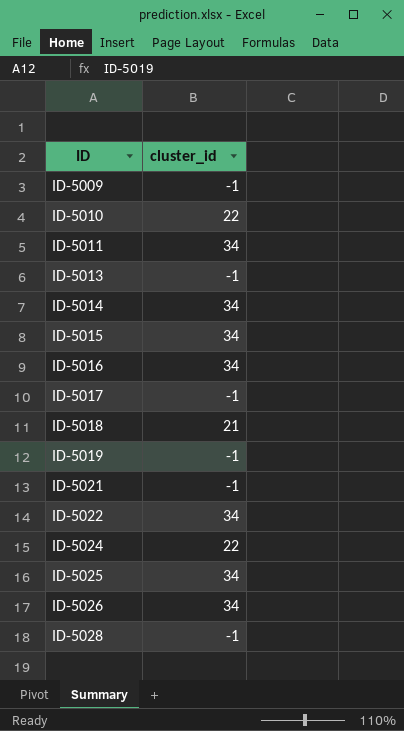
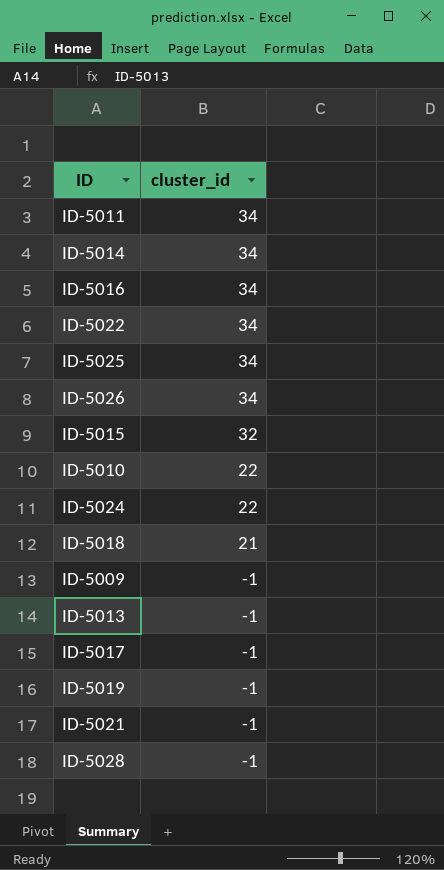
row order: ID ascending -> cluster_id descending
ID-5015 | cluster_id: 34 -> 32

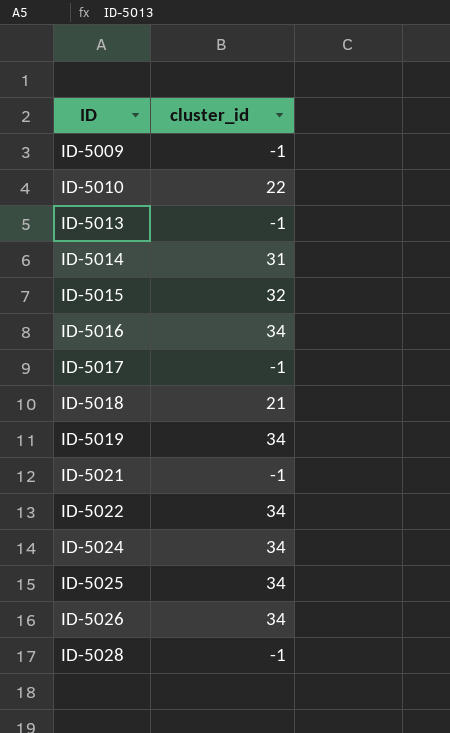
row order: cluster_id descending -> ID ascending
row ID-5011: 34 -> none
ID-5014 | cluster_id: 34 -> 31
ID-5019 | cluster_id: -1 -> 34
ID-5024 | cluster_id: 22 -> 34

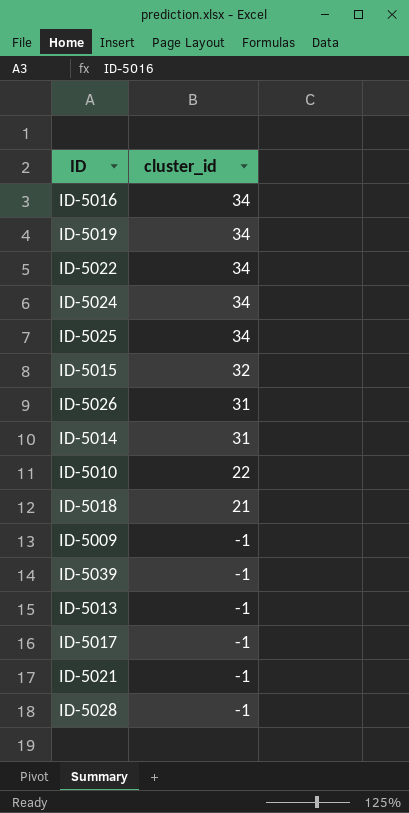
row order: ID ascending -> cluster_id descending
ID-5026 | cluster_id: 34 -> 31
row ID-5039: none -> -1

